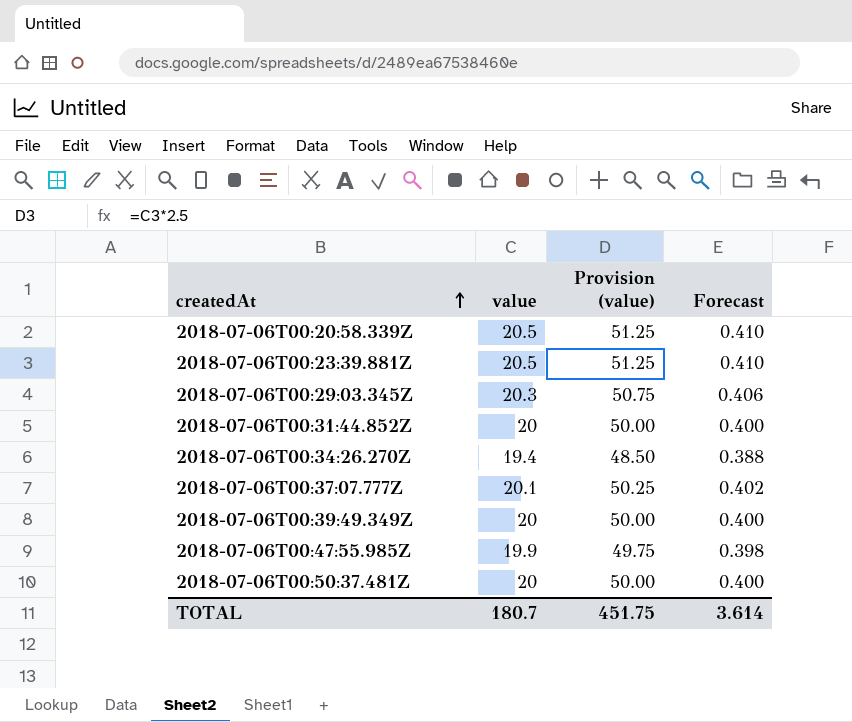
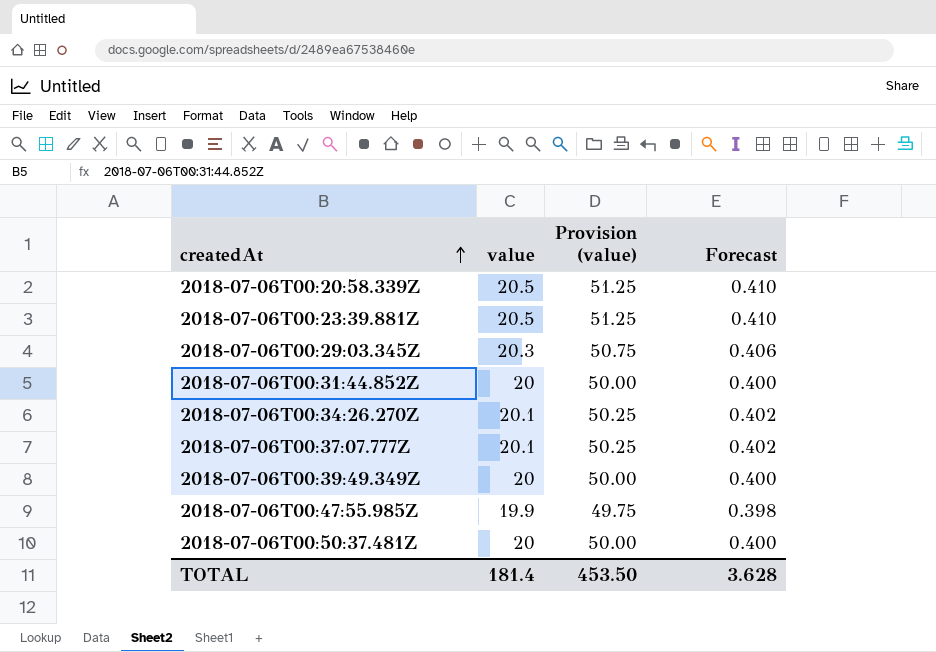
2018-07-06T00:34:26.270Z | value: 19.4 -> 20.1
2018-07-06T00:34:26.270Z | Provision (value): 48.50 -> 50.25
2018-07-06T00:34:26.270Z | Forecast: 0.388 -> 0.402
TOTAL | value: 180.7 -> 181.4
TOTAL | Provision (value): 451.75 -> 453.50
TOTAL | Forecast: 3.614 -> 3.628

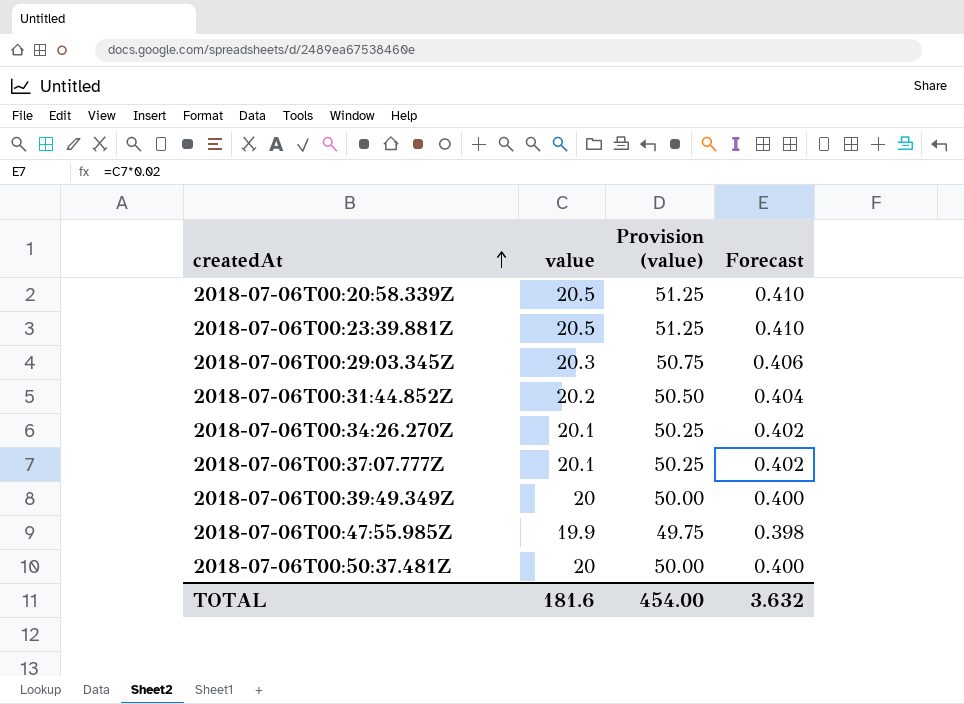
2018-07-06T00:31:44.852Z | value: 20 -> 20.2
2018-07-06T00:31:44.852Z | Provision (value): 50.00 -> 50.50
2018-07-06T00:31:44.852Z | Forecast: 0.400 -> 0.404
TOTAL | value: 181.4 -> 181.6
TOTAL | Provision (value): 453.50 -> 454.00
TOTAL | Forecast: 3.628 -> 3.632

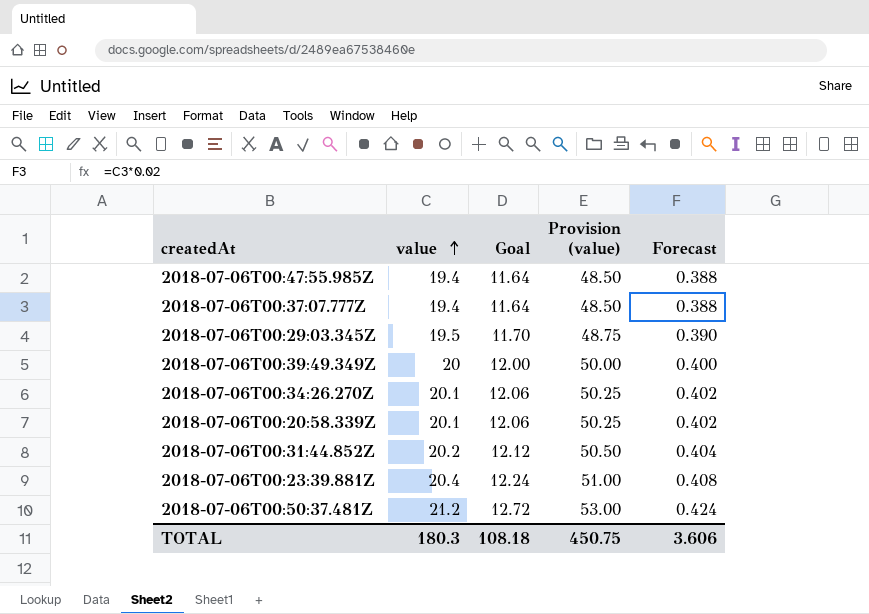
row order: createdAt ascending -> value ascending
column Goal | formula: none -> [value] * 0.6
2018-07-06T00:47:55.985Z | value: 19.9 -> 19.4
2018-07-06T00:47:55.985Z | Provision (value): 49.75 -> 48.50
2018-07-06T00:47:55.985Z | Forecast: 0.398 -> 0.388
2018-07-06T00:37:07.777Z | value: 20.1 -> 19.4
2018-07-06T00:37:07.777Z | Provision (value): 50.25 -> 48.50
2018-07-06T00:37:07.777Z | Forecast: 0.402 -> 0.388
2018-07-06T00:29:03.345Z | value: 20.3 -> 19.5
2018-07-06T00:29:03.345Z | Provision (value): 50.75 -> 48.75
2018-07-06T00:29:03.345Z | Forecast: 0.406 -> 0.390
2018-07-06T00:20:58.339Z | value: 20.5 -> 20.1
2018-07-06T00:20:58.339Z | Provision (value): 51.25 -> 50.25
2018-07-06T00:20:58.339Z | Forecast: 0.410 -> 0.402
2018-07-06T00:23:39.881Z | value: 20.5 -> 20.4
2018-07-06T00:23:39.881Z | Provision (value): 51.25 -> 51.00
2018-07-06T00:23:39.881Z | Forecast: 0.410 -> 0.408
2018-07-06T00:50:37.481Z | value: 20 -> 21.2
2018-07-06T00:50:37.481Z | Provision (value): 50.00 -> 53.00
2018-07-06T00:50:37.481Z | Forecast: 0.400 -> 0.424
TOTAL | value: 181.6 -> 180.3
TOTAL | Provision (value): 454.00 -> 450.75
TOTAL | Forecast: 3.632 -> 3.606

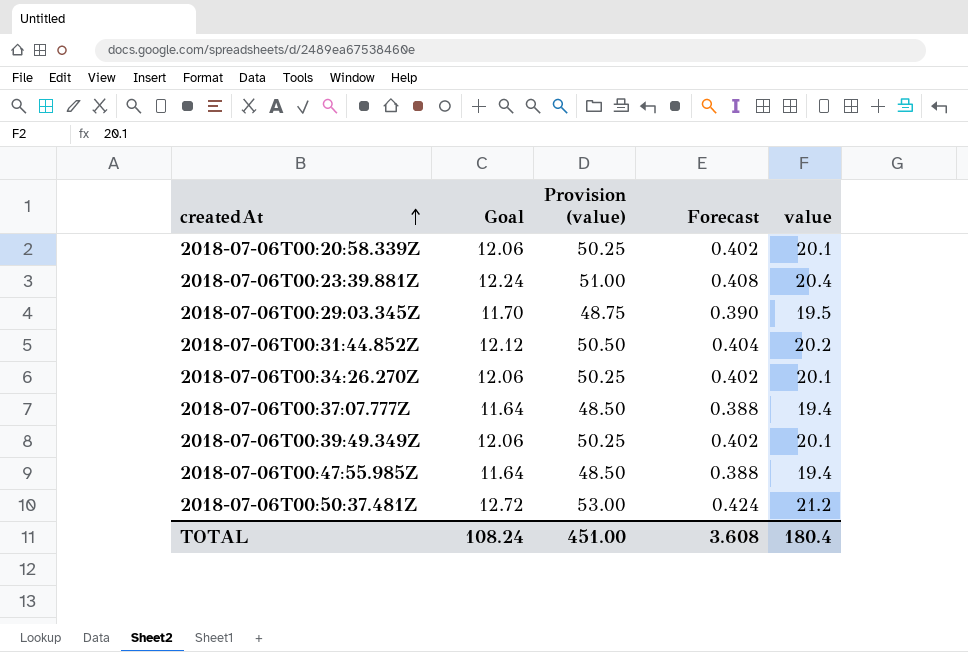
row order: value ascending -> createdAt ascending
column value | position: 2 -> 5
2018-07-06T00:39:49.349Z | Goal: 12.00 -> 12.06
2018-07-06T00:39:49.349Z | Provision (value): 50.00 -> 50.25
2018-07-06T00:39:49.349Z | Forecast: 0.400 -> 0.402
2018-07-06T00:39:49.349Z | value: 20 -> 20.1
TOTAL | Goal: 108.18 -> 108.24
TOTAL | Provision (value): 450.75 -> 451.00
TOTAL | Forecast: 3.606 -> 3.608
TOTAL | value: 180.3 -> 180.4

